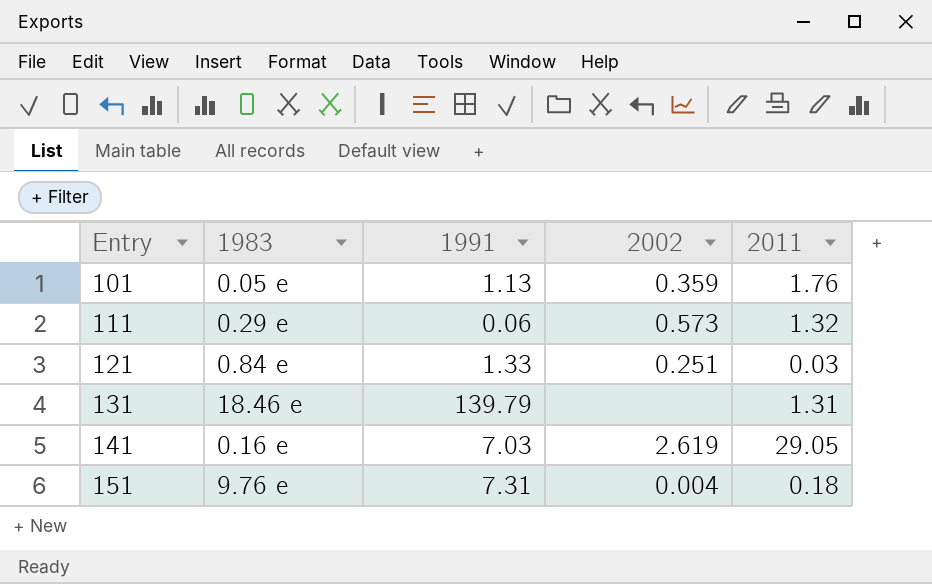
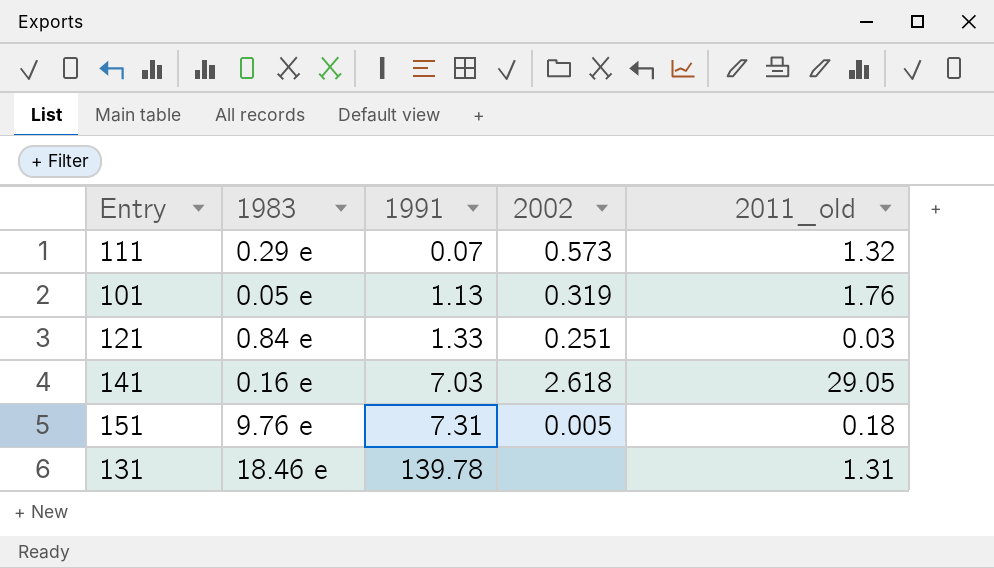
row order: Entry ascending -> 1991 ascending
column name: 2011 -> 2011_old
111 | 1991: 0.06 -> 0.07
101 | 2002: 0.359 -> 0.319
141 | 2002: 2.619 -> 2.618
151 | 2002: 0.004 -> 0.005
131 | 1991: 139.79 -> 139.78

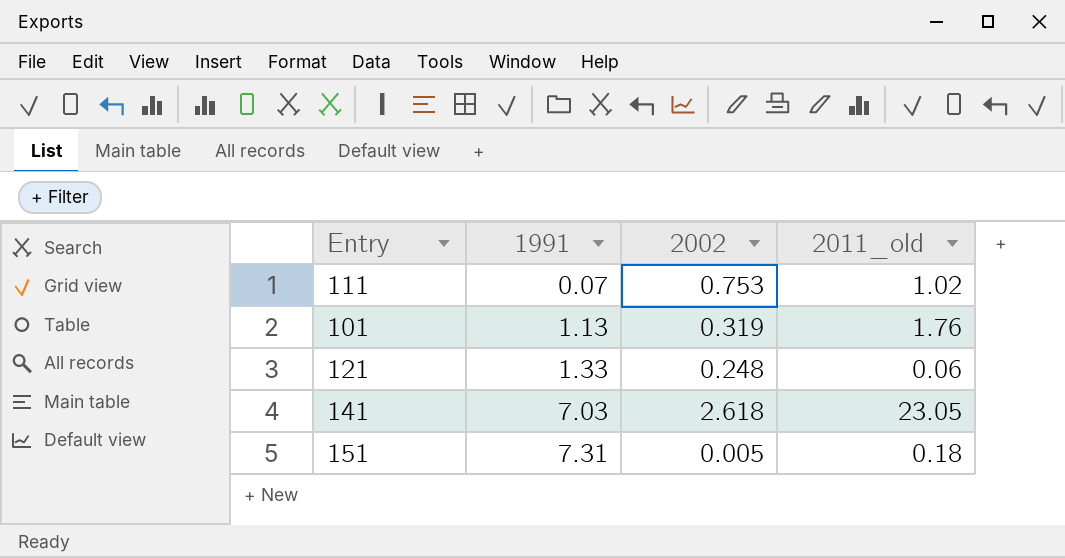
column 1983 | position: 2 -> none
row 131: 18.46 e | 139.78 | none | 1.31 -> none
111 | 2002: 0.573 -> 0.753
111 | 2011_old: 1.32 -> 1.02
121 | 2002: 0.251 -> 0.248
121 | 2011_old: 0.03 -> 0.06
141 | 2011_old: 29.05 -> 23.05

